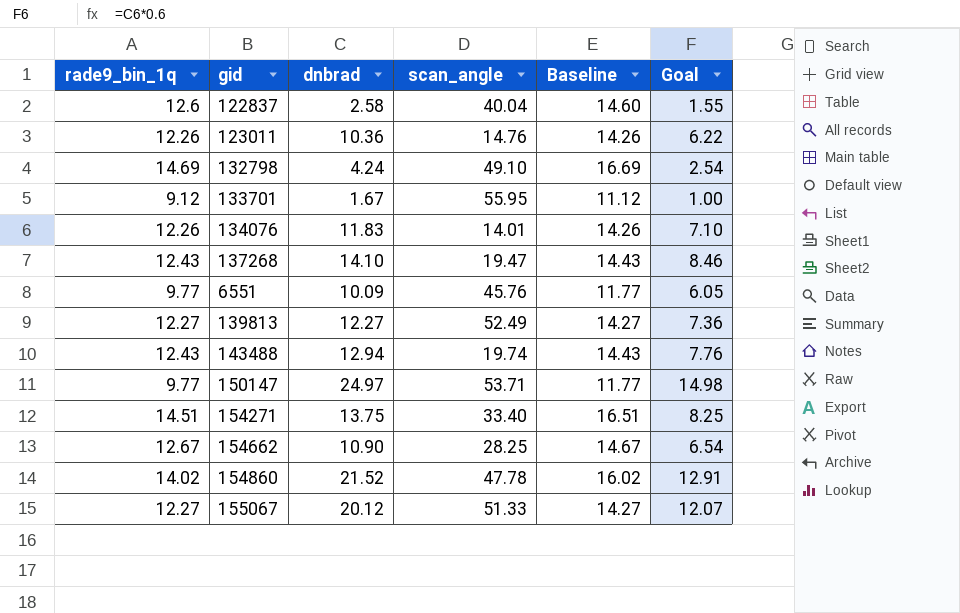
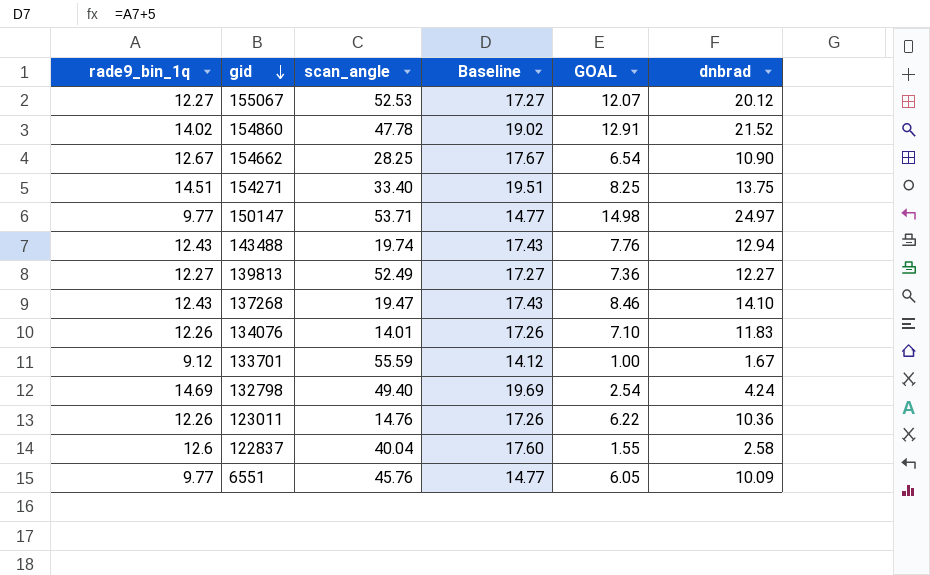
row order: none -> gid descending
column Baseline | formula: [rade9_bin_1q] + 2 -> [rade9_bin_1q] + 5
column name: Goal -> GOAL
column dnbrad | position: 3 -> 6
155067 | scan_angle: 51.33 -> 52.53
133701 | scan_angle: 55.95 -> 55.59
132798 | scan_angle: 49.10 -> 49.40

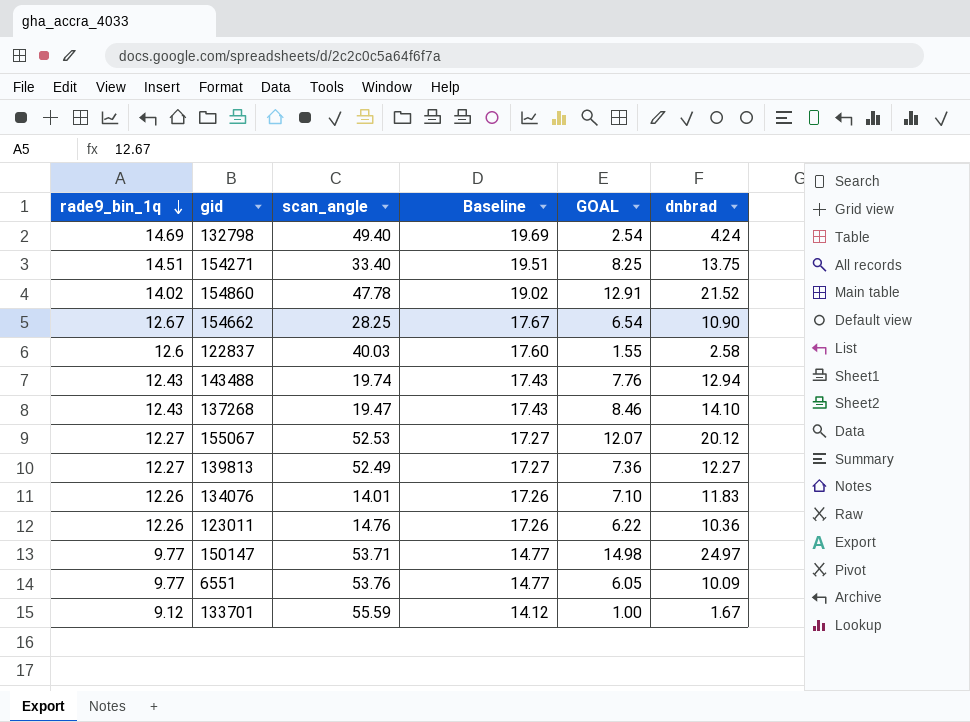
row order: gid descending -> rade9_bin_1q descending
122837 | scan_angle: 40.04 -> 40.03
6551 | scan_angle: 45.76 -> 53.76

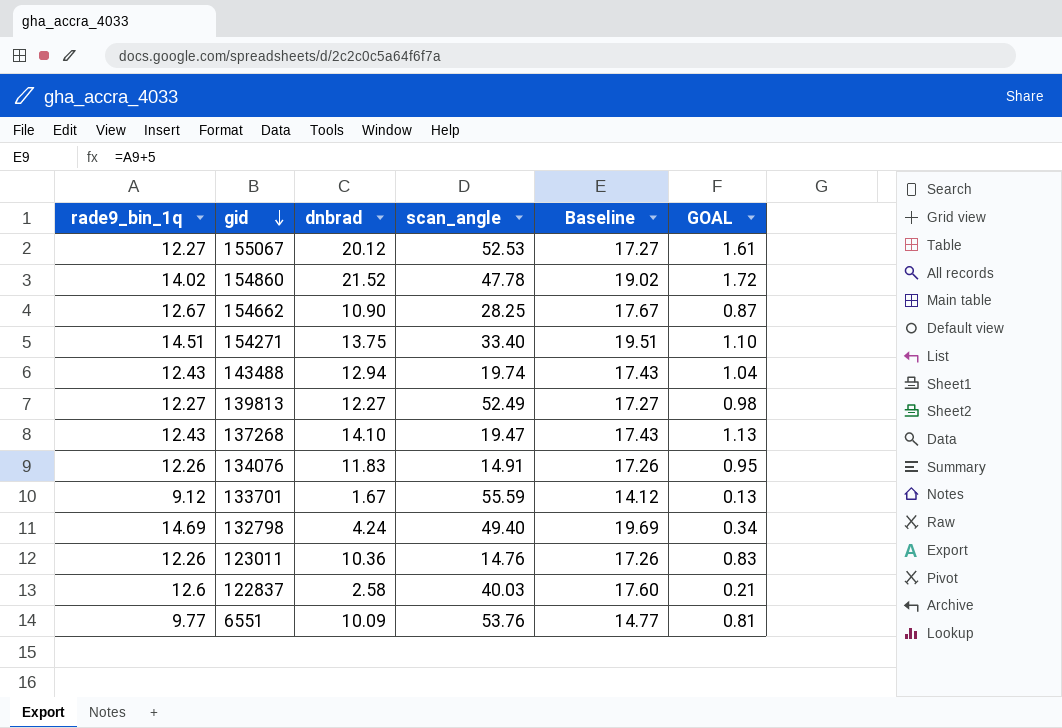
row order: rade9_bin_1q descending -> gid descending
column dnbrad | position: 6 -> 3
column GOAL | formula: [dnbrad] * 0.6 -> [dnbrad] * 0.08
row 150147: 9.77 | 53.71 | 14.77 | 14.98 | 24.97 -> none
134076 | scan_angle: 14.01 -> 14.91

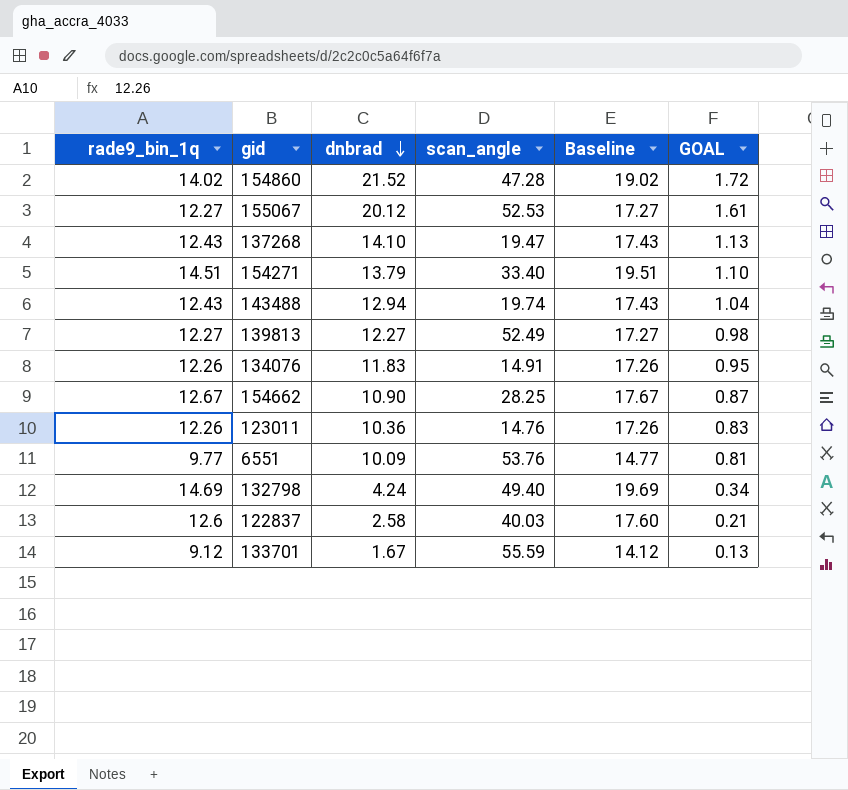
row order: gid descending -> dnbrad descending
154860 | scan_angle: 47.78 -> 47.28
154271 | dnbrad: 13.75 -> 13.79

